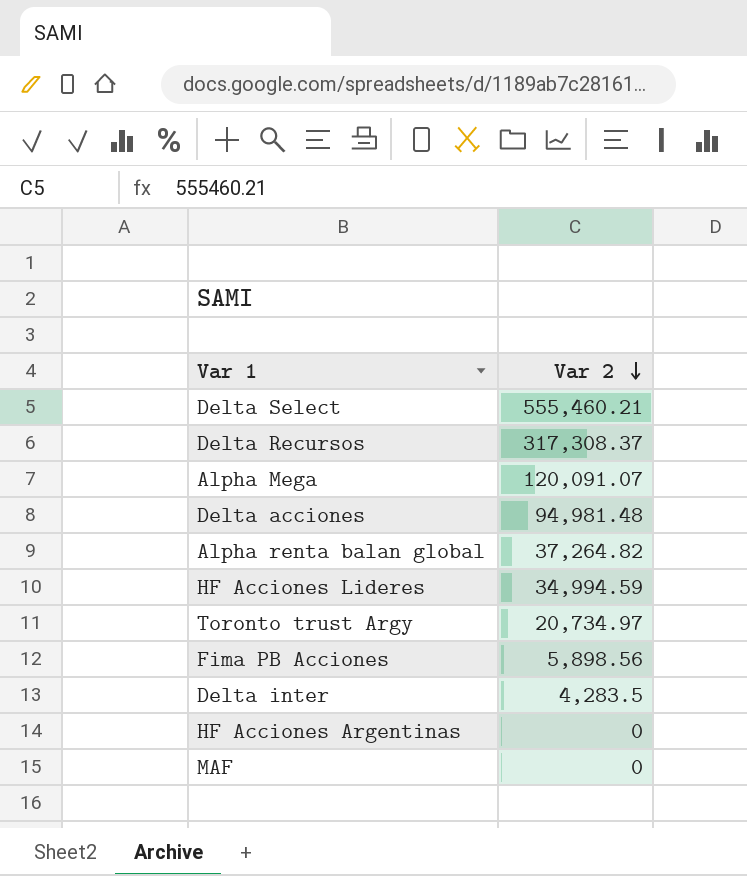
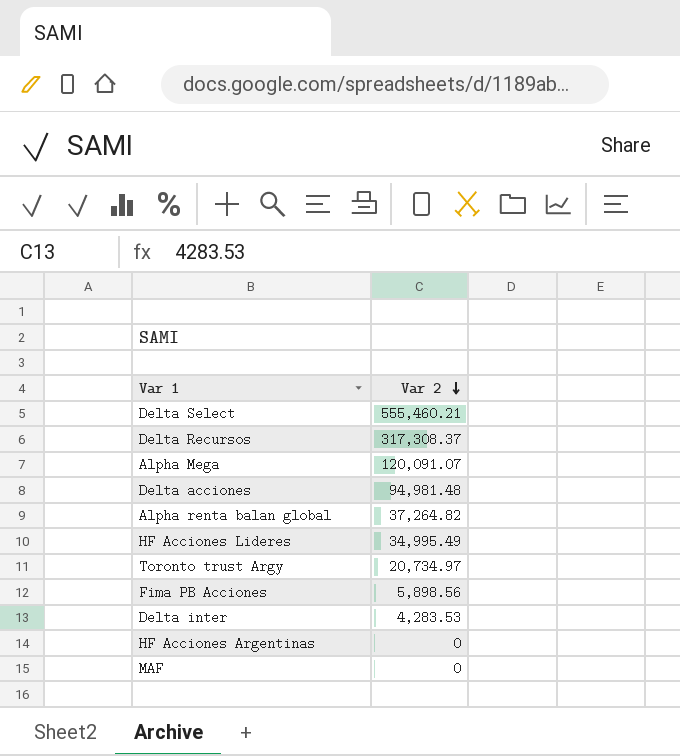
HF Acciones Lideres | Var 2: 34,994.59 -> 34,995.49
Delta inter | Var 2: 4,283.5 -> 4,283.53

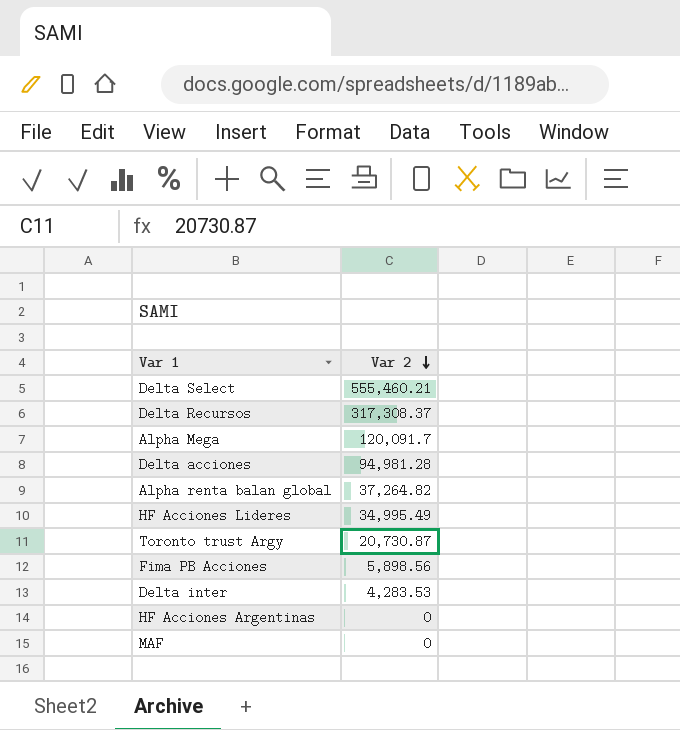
Alpha Mega | Var 2: 120,091.07 -> 120,091.7
Delta acciones | Var 2: 94,981.48 -> 94,981.28
Toronto trust Argy | Var 2: 20,734.97 -> 20,730.87

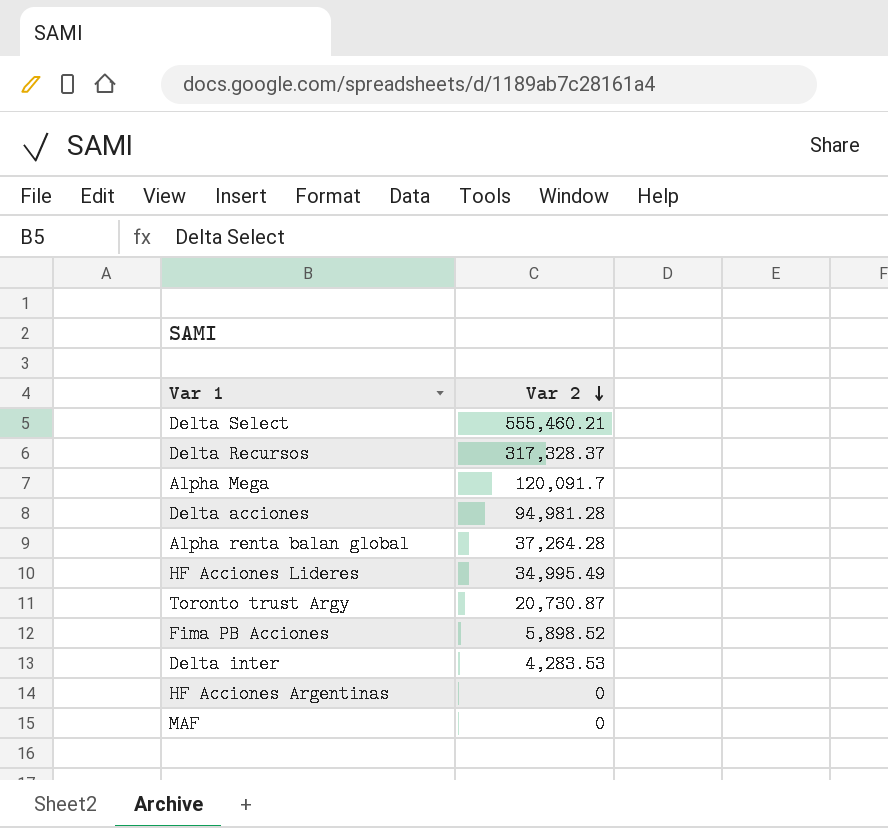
Delta Recursos | Var 2: 317,308.37 -> 317,328.37
Alpha renta balan global | Var 2: 37,264.82 -> 37,264.28
Fima PB Acciones | Var 2: 5,898.56 -> 5,898.52

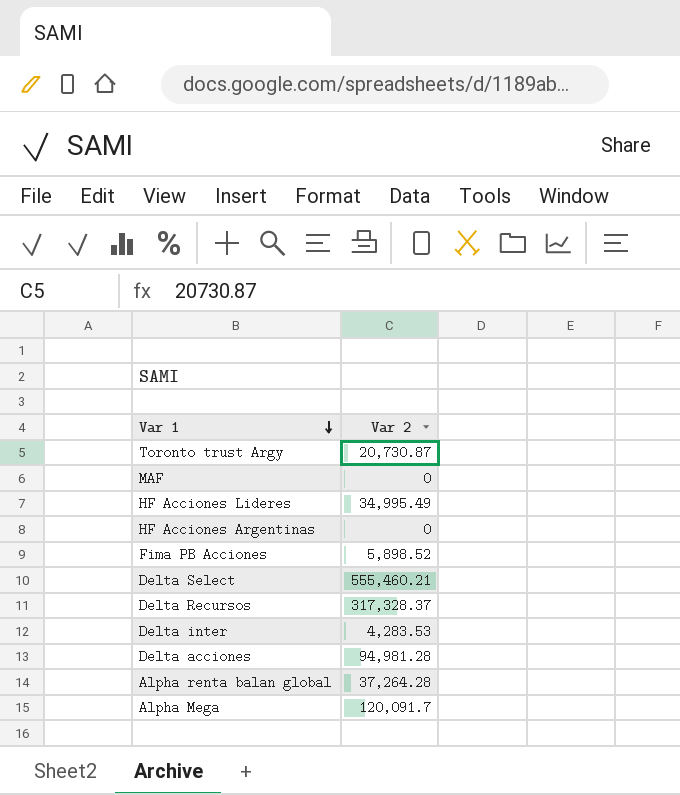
row order: Var 2 descending -> Var 1 descending

